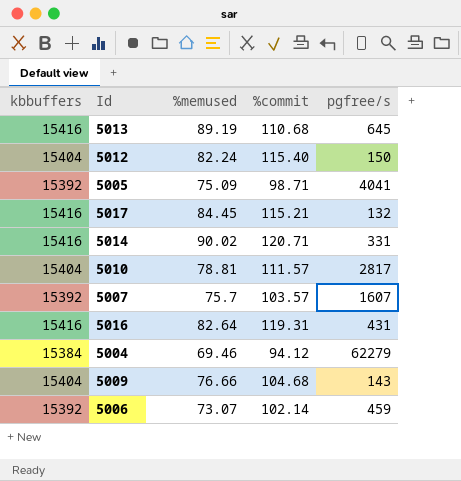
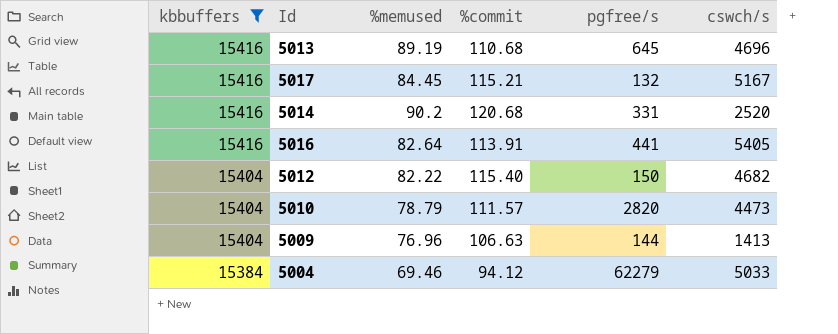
filter: none -> kbbuffers != 15392
row order: none -> kbbuffers descending
column cswch/s | position: none -> 6
5014 | %memused: 90.02 -> 90.2
5014 | %commit: 120.71 -> 120.68
5016 | %commit: 119.31 -> 113.91
5016 | pgfree/s: 431 -> 441
5012 | %memused: 82.24 -> 82.22
5010 | %memused: 78.81 -> 78.79
5010 | pgfree/s: 2817 -> 2820
5009 | %memused: 76.66 -> 76.96
5009 | %commit: 104.68 -> 106.63
5009 | pgfree/s: 143 -> 144

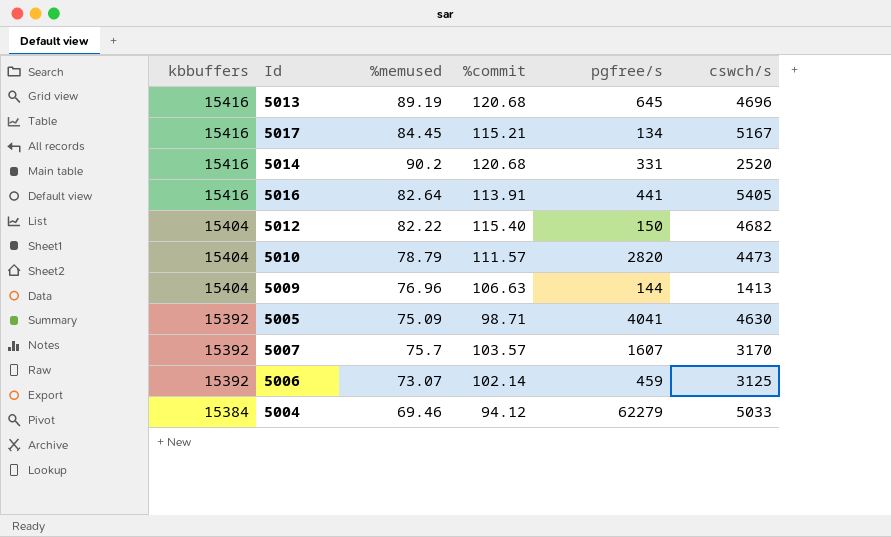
filter: kbbuffers != 15392 -> none
5013 | %commit: 110.68 -> 120.68
5017 | pgfree/s: 132 -> 134

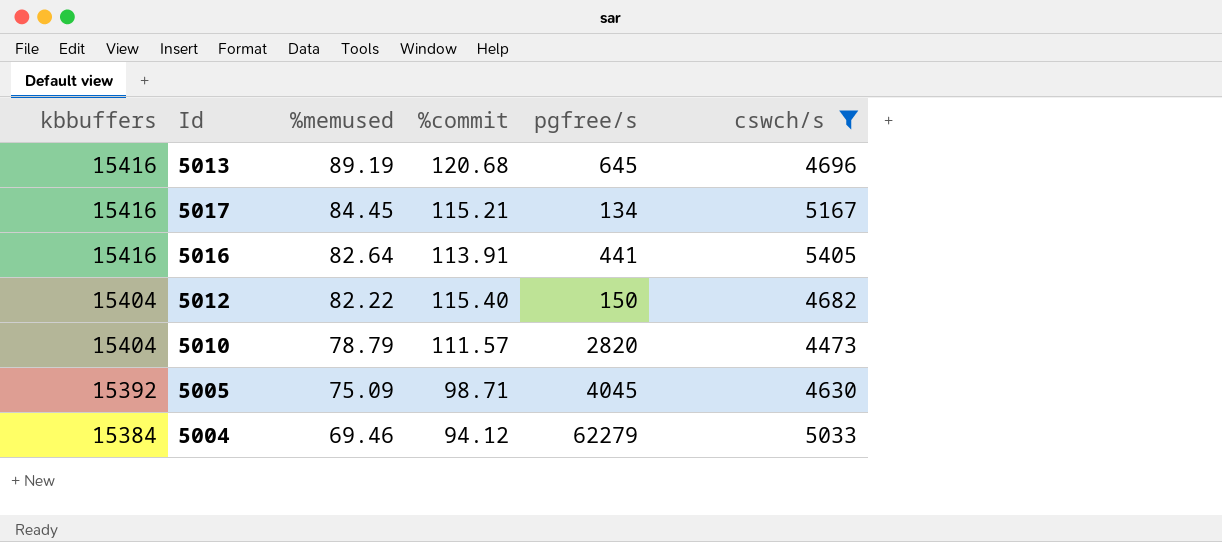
filter: none -> cswch/s >= 4473
5005 | pgfree/s: 4041 -> 4045

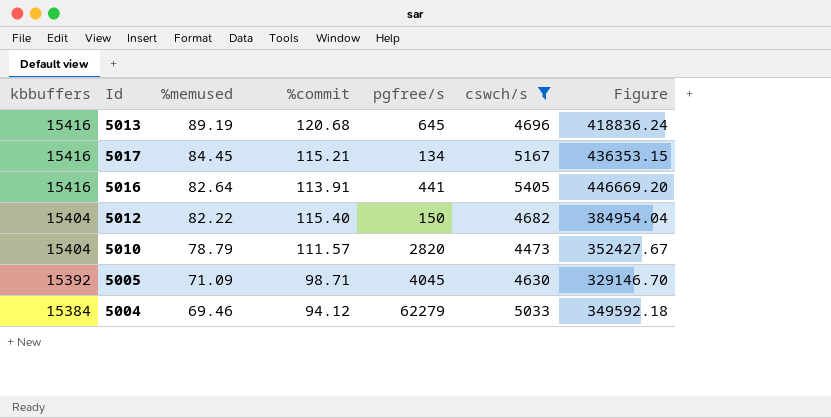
column Figure | formula: none -> [%memused] * [cswch/s]
5005 | %memused: 75.09 -> 71.09

